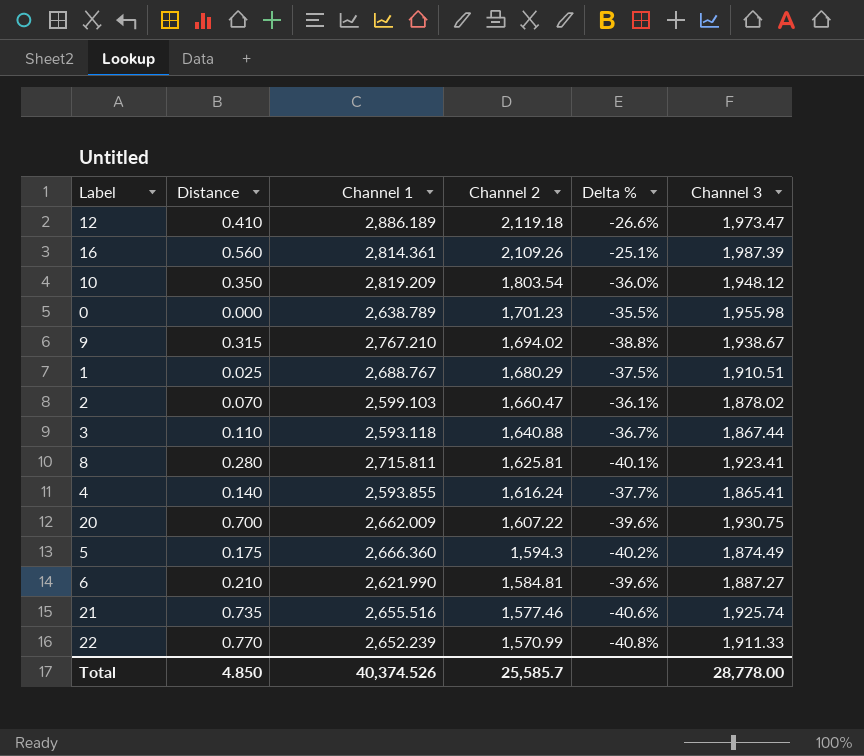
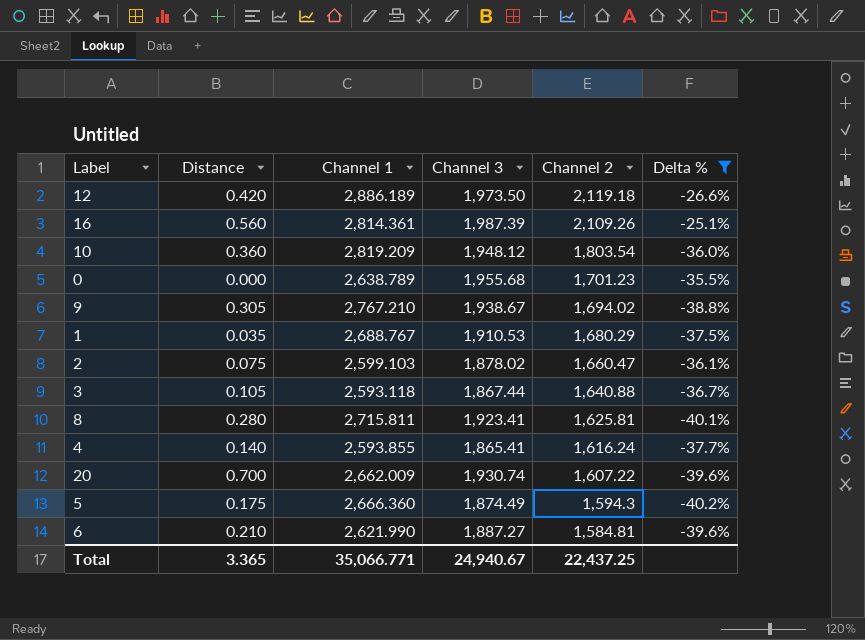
filter: none -> Delta % >= -40.2%
column Channel 3 | position: 6 -> 4
12 | Distance: 0.410 -> 0.420
12 | Channel 3: 1,973.47 -> 1,973.50
10 | Distance: 0.350 -> 0.360
0 | Channel 3: 1,955.98 -> 1,955.68
9 | Distance: 0.315 -> 0.305
1 | Distance: 0.025 -> 0.035
1 | Channel 3: 1,910.51 -> 1,910.53
2 | Distance: 0.070 -> 0.075
3 | Distance: 0.110 -> 0.105
20 | Channel 3: 1,930.75 -> 1,930.74
Total | Distance: 4.850 -> 3.365
Total | Channel 1: 40,374.526 -> 35,066.771
Total | Channel 3: 28,778.00 -> 24,940.67
Total | Channel 2: 25,585.7 -> 22,437.25

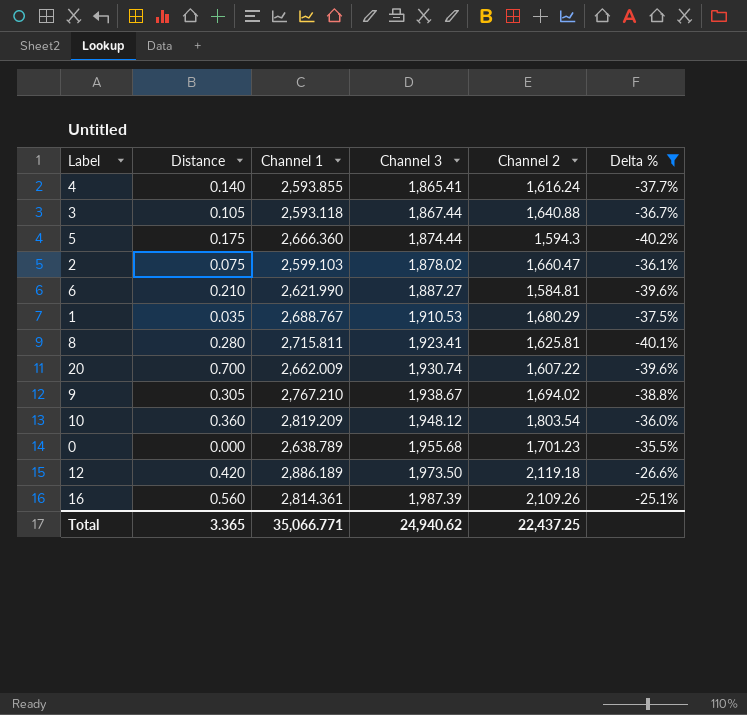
row order: Channel 2 descending -> Channel 3 ascending
5 | Channel 3: 1,874.49 -> 1,874.44
Total | Channel 3: 24,940.67 -> 24,940.62

